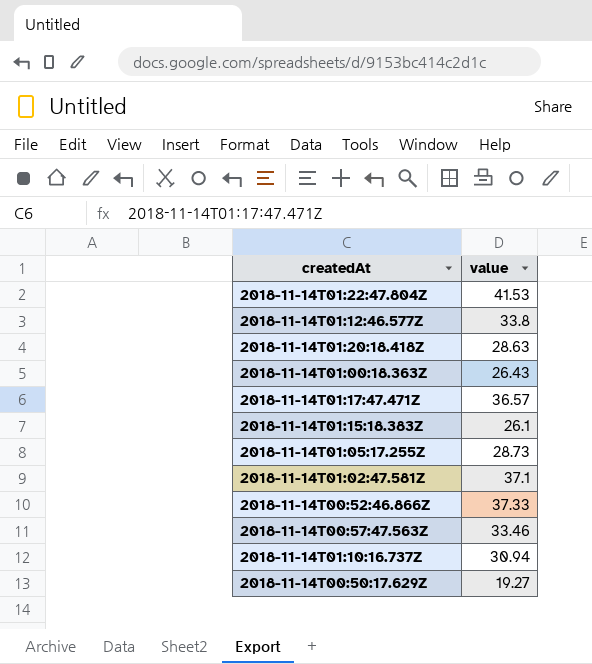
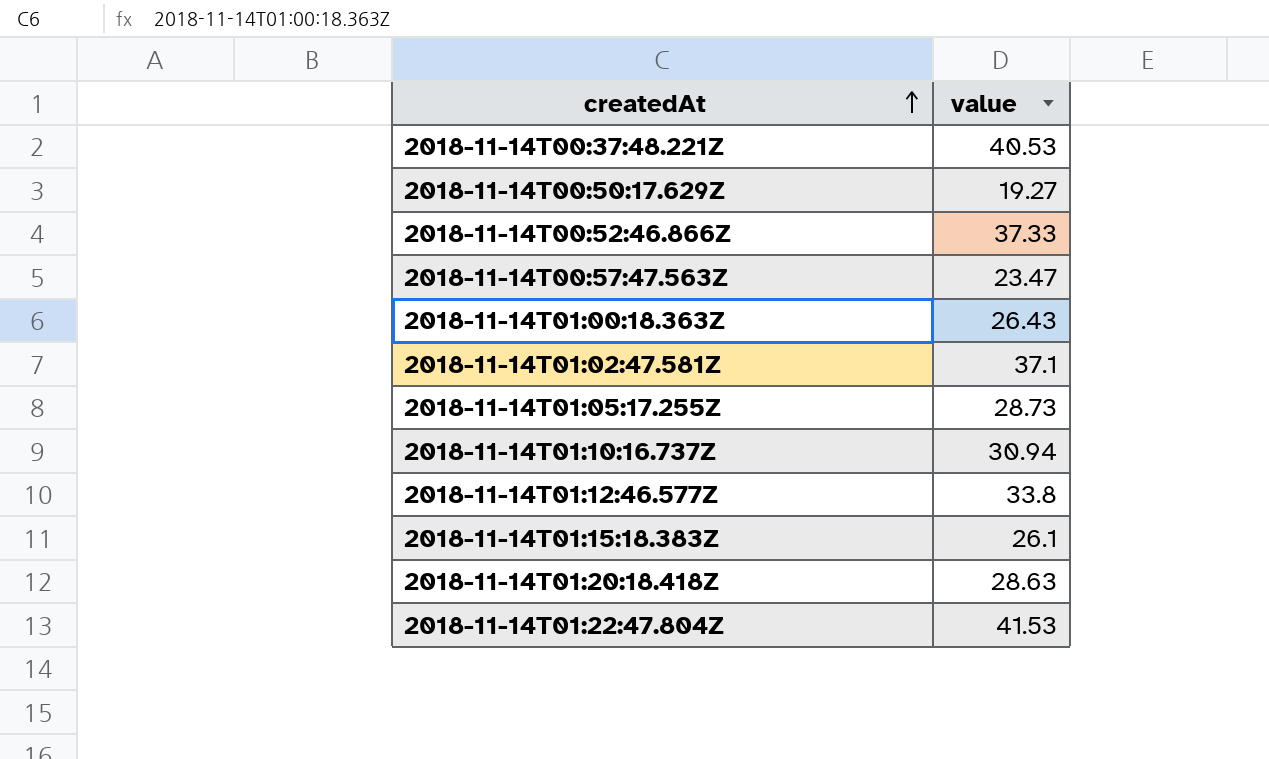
row order: none -> createdAt ascending
row 2018-11-14T01:17:47.471Z: 36.57 -> none
row 2018-11-14T00:37:48.221Z: none -> 40.53
2018-11-14T00:57:47.563Z | value: 33.46 -> 23.47

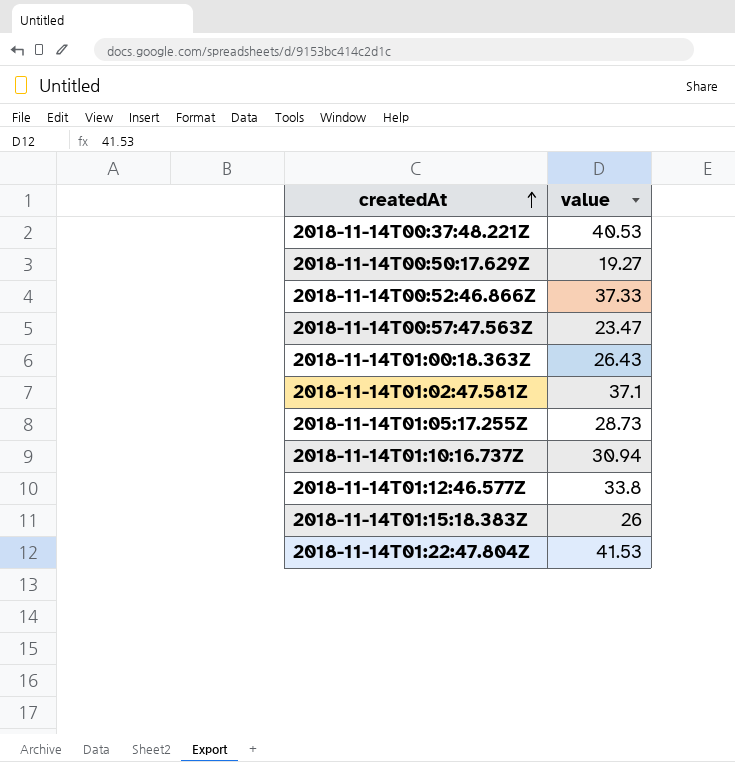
row 2018-11-14T01:20:18.418Z: 28.63 -> none
2018-11-14T01:15:18.383Z | value: 26.1 -> 26

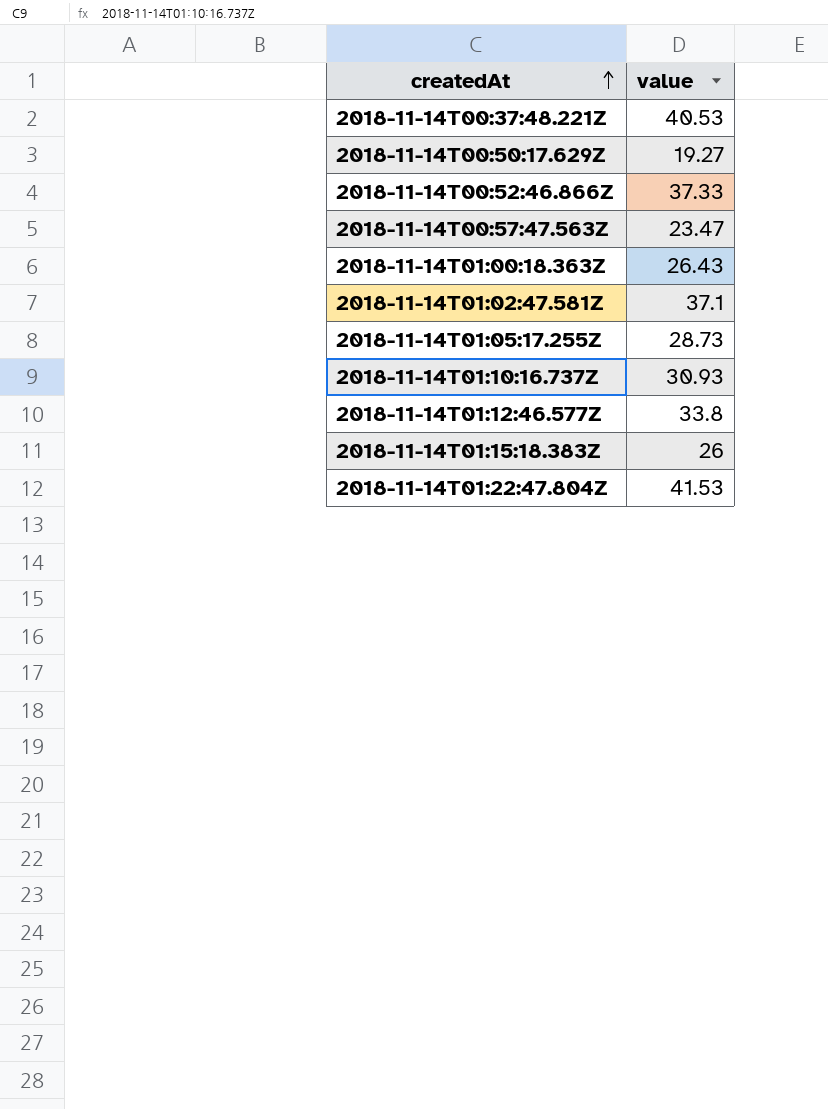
2018-11-14T01:10:16.737Z | value: 30.94 -> 30.93

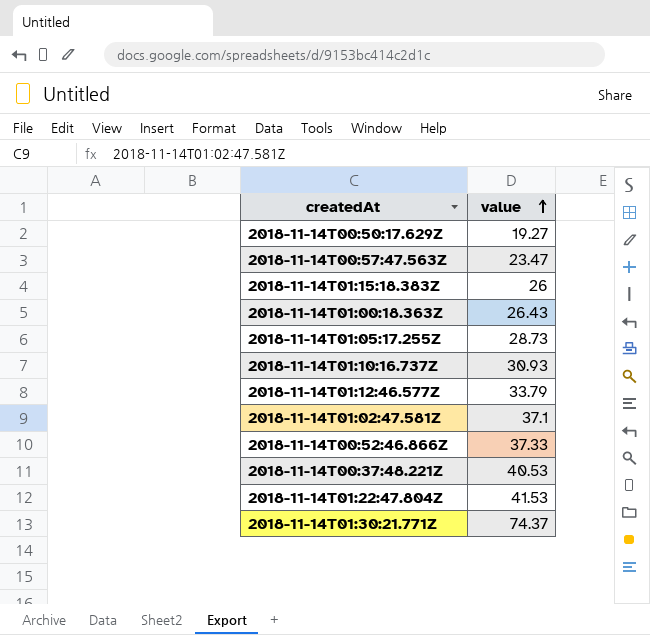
row order: createdAt ascending -> value ascending
2018-11-14T01:12:46.577Z | value: 33.8 -> 33.79
row 2018-11-14T01:30:21.771Z: none -> 74.37

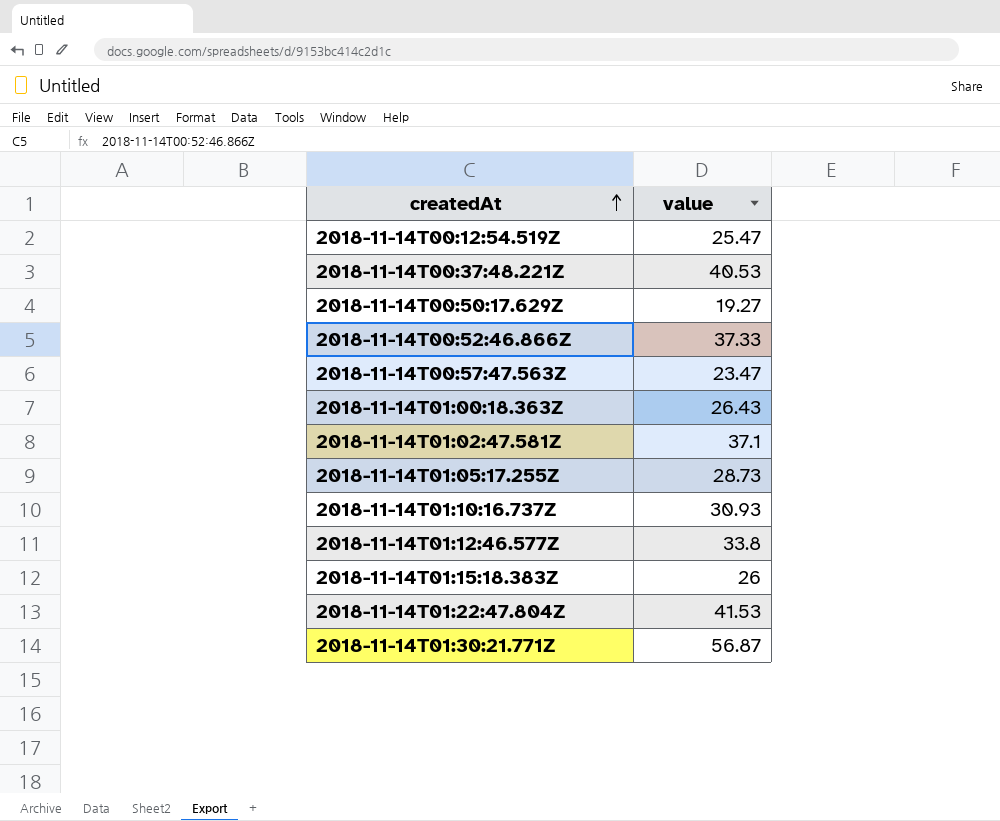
row order: value ascending -> createdAt ascending
row 2018-11-14T00:12:54.519Z: none -> 25.47
2018-11-14T01:12:46.577Z | value: 33.79 -> 33.8
2018-11-14T01:30:21.771Z | value: 74.37 -> 56.87

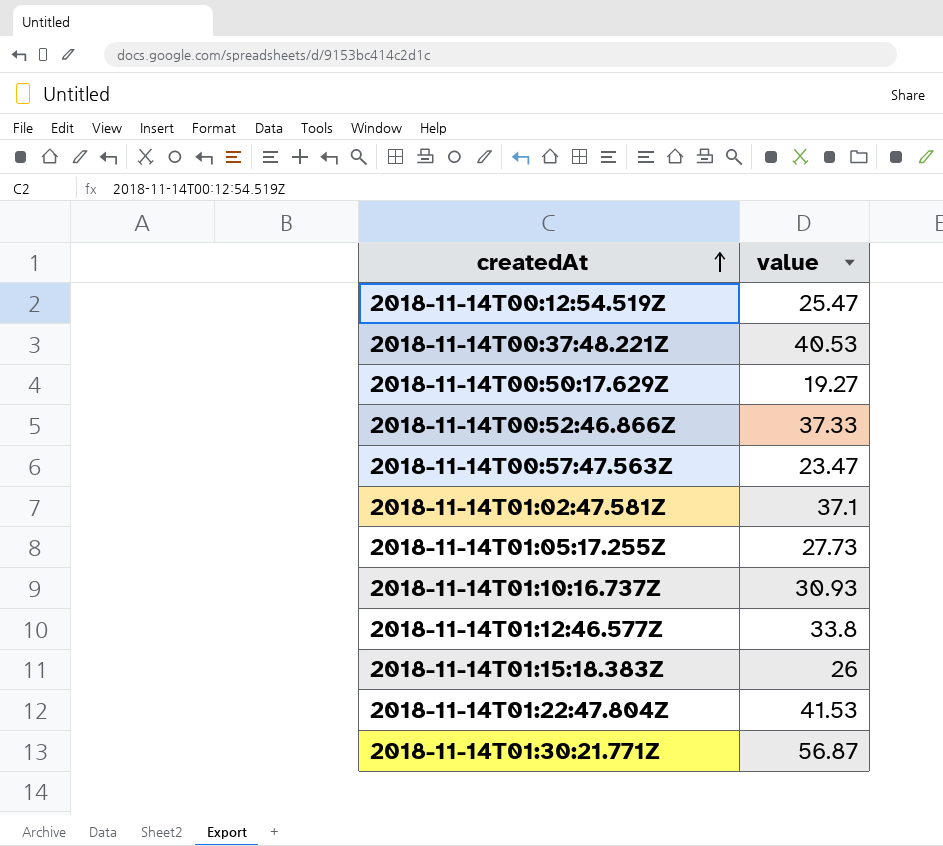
row 2018-11-14T01:00:18.363Z: 26.43 -> none
2018-11-14T01:05:17.255Z | value: 28.73 -> 27.73

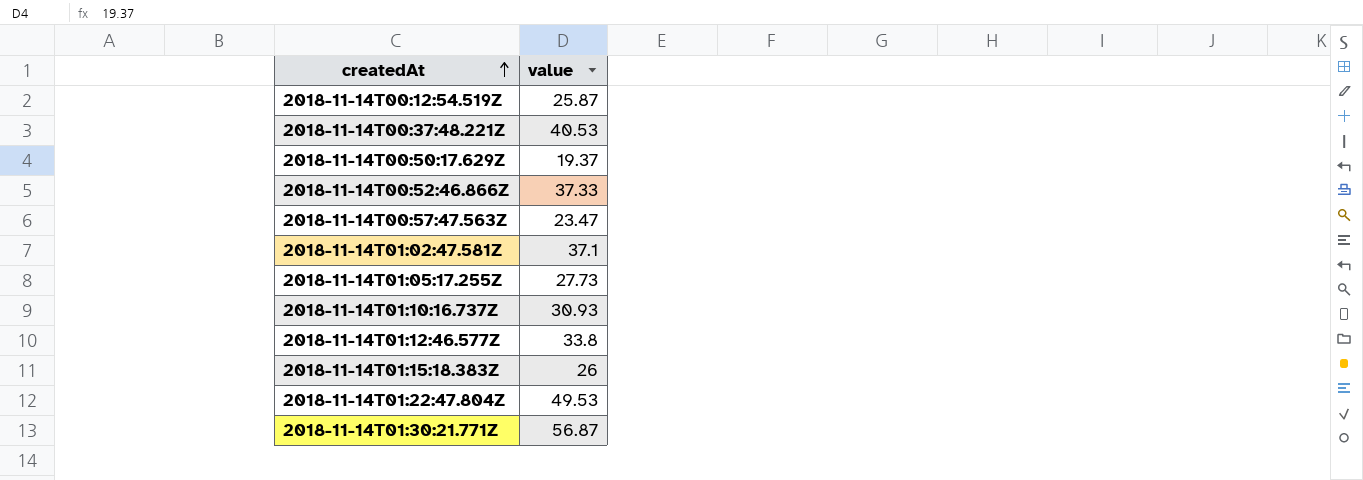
2018-11-14T00:12:54.519Z | value: 25.47 -> 25.87
2018-11-14T00:50:17.629Z | value: 19.27 -> 19.37
2018-11-14T01:22:47.804Z | value: 41.53 -> 49.53

